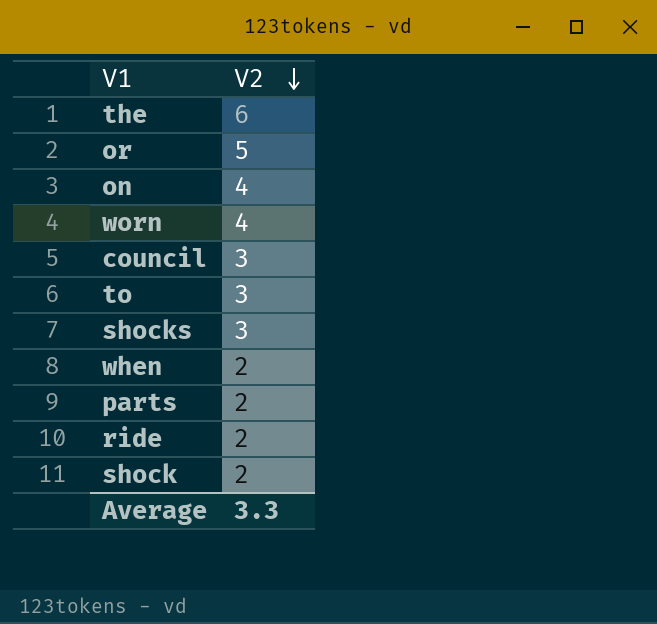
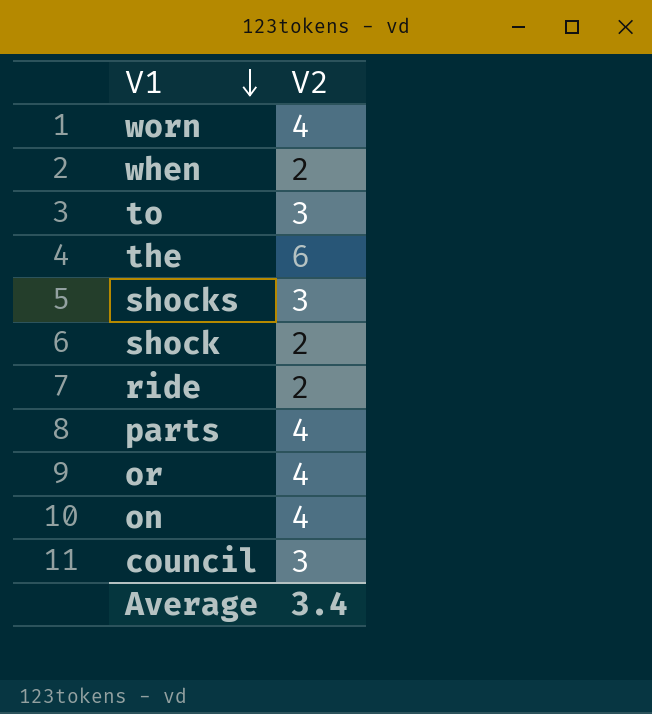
row order: V2 descending -> V1 descending
parts | V2: 2 -> 4
or | V2: 5 -> 4
Average | V2: 3.3 -> 3.4

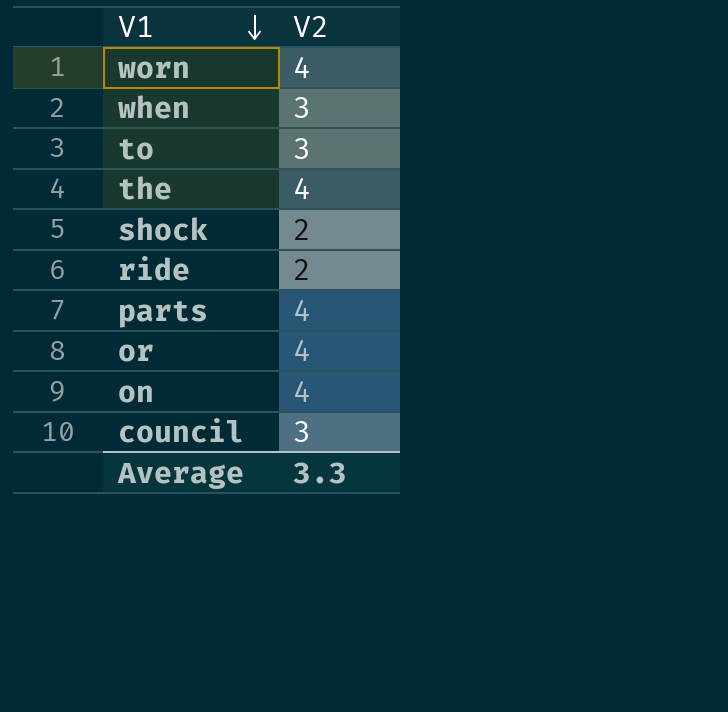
row shocks: 3 -> none
when | V2: 2 -> 3
the | V2: 6 -> 4
Average | V2: 3.4 -> 3.3

